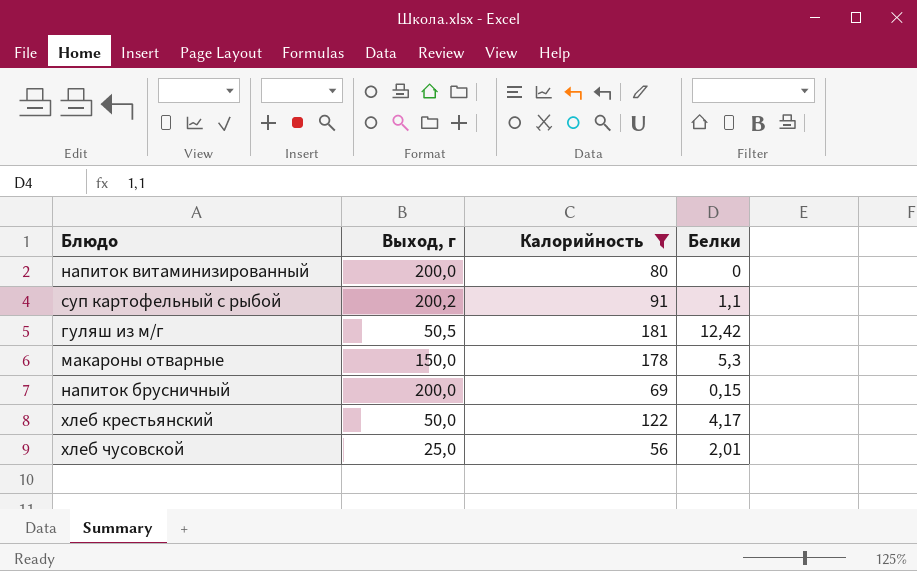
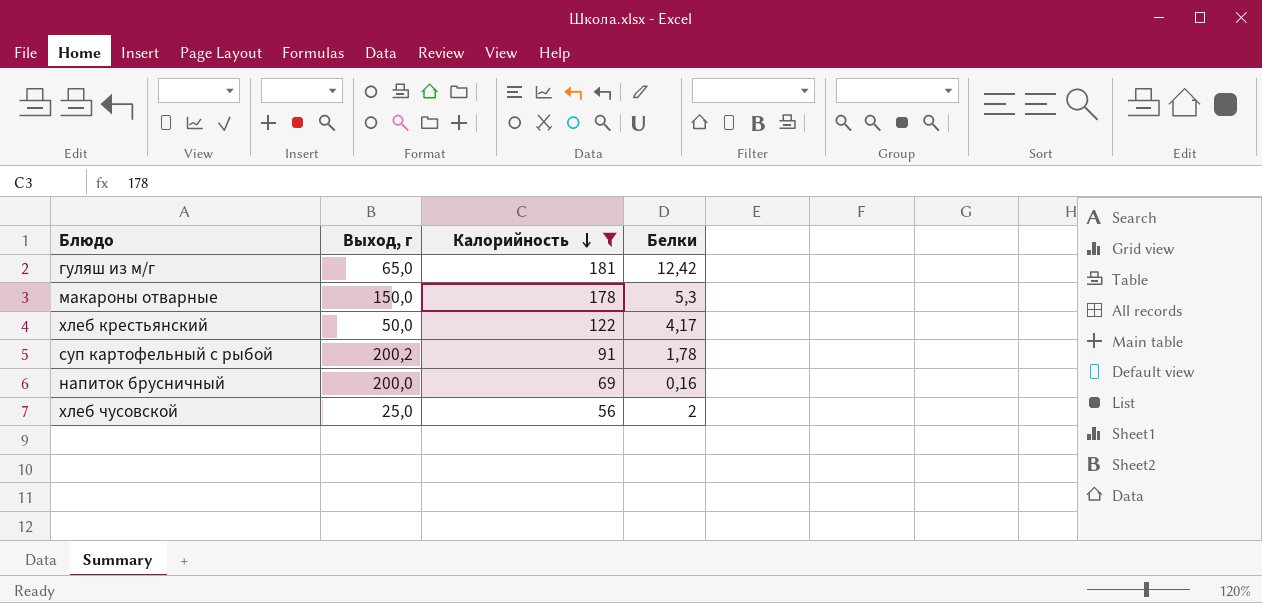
row order: none -> Калорийность descending
row напиток витаминизированный: 200,0 | 80 | 0 -> none
гуляш из м/г | Выход, г: 50,5 -> 65,0
суп картофельный с рыбой | Белки: 1,1 -> 1,78
напиток брусничный | Белки: 0,15 -> 0,16
хлеб чусовской | Белки: 2,01 -> 2

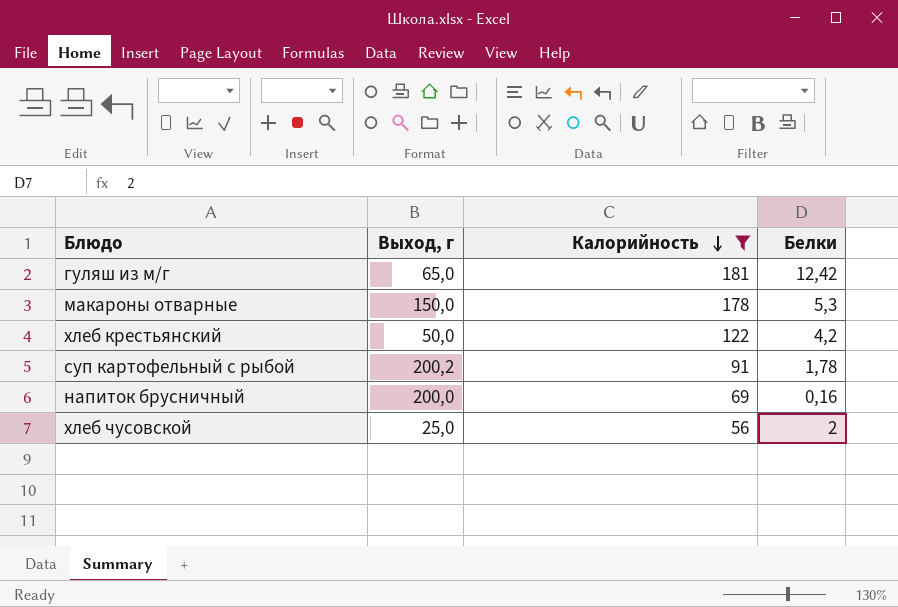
хлеб крестьянский | Белки: 4,17 -> 4,2

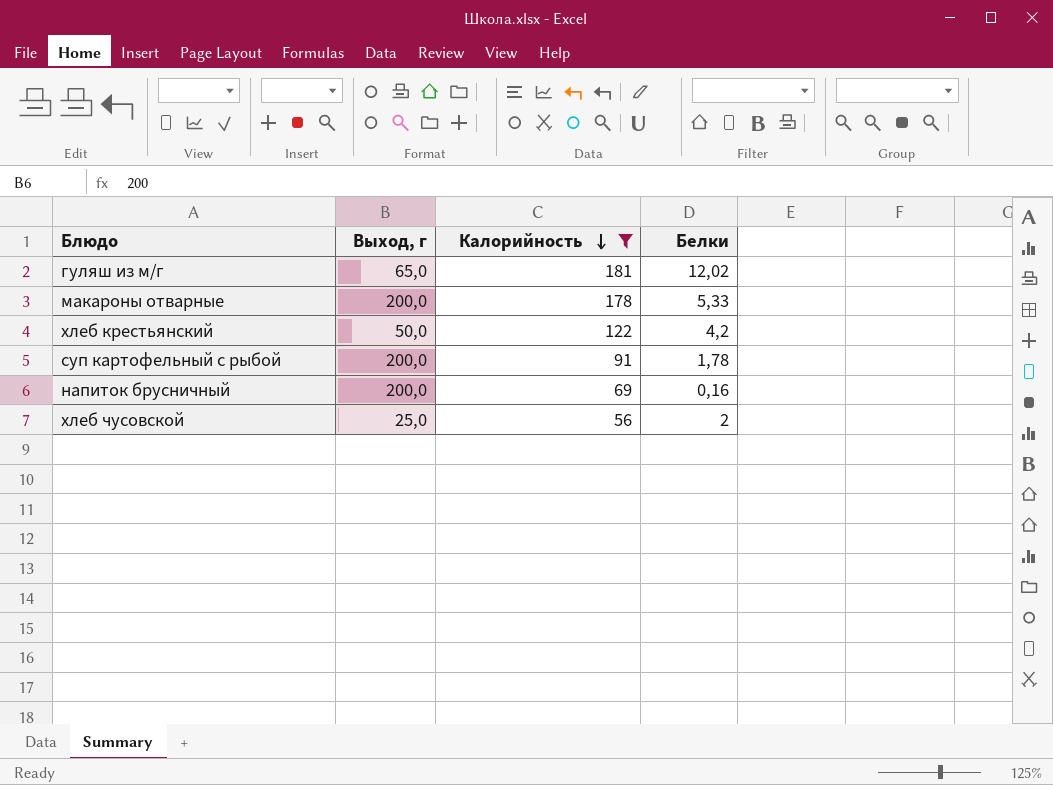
гуляш из м/г | Белки: 12,42 -> 12,02
макароны отварные | Выход, г: 150,0 -> 200,0
макароны отварные | Белки: 5,3 -> 5,33
суп картофельный с рыбой | Выход, г: 200,2 -> 200,0

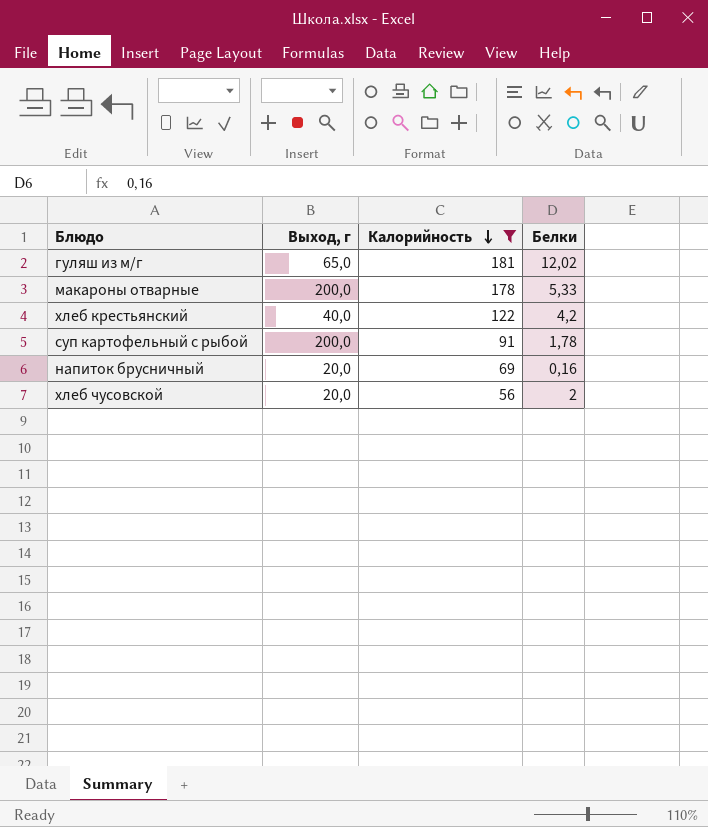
хлеб крестьянский | Выход, г: 50,0 -> 40,0
напиток брусничный | Выход, г: 200,0 -> 20,0
хлеб чусовской | Выход, г: 25,0 -> 20,0

